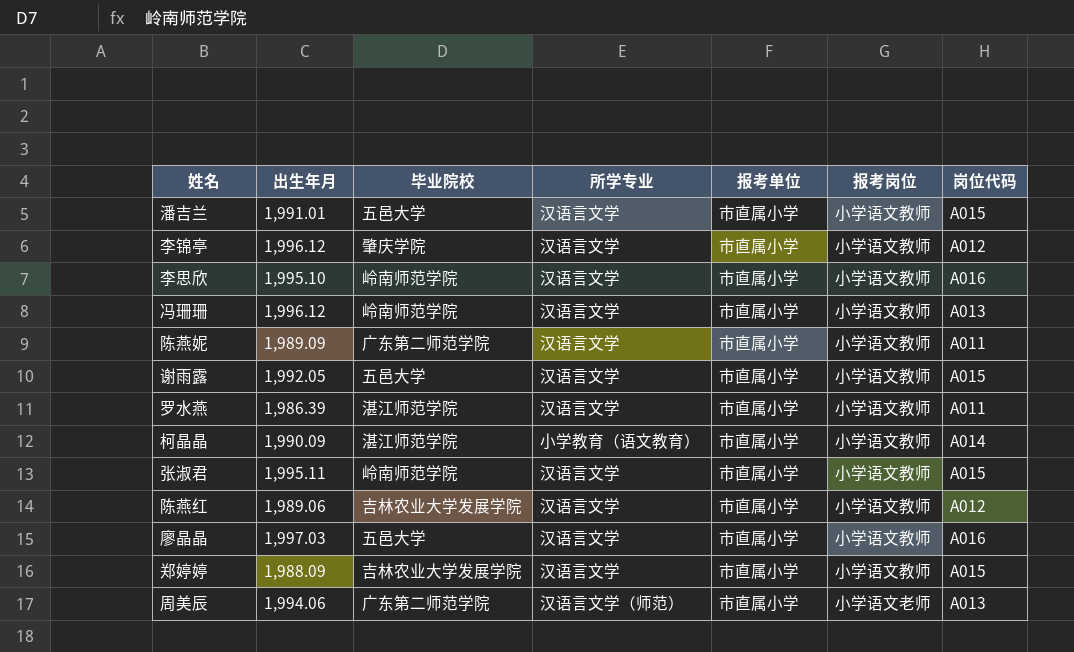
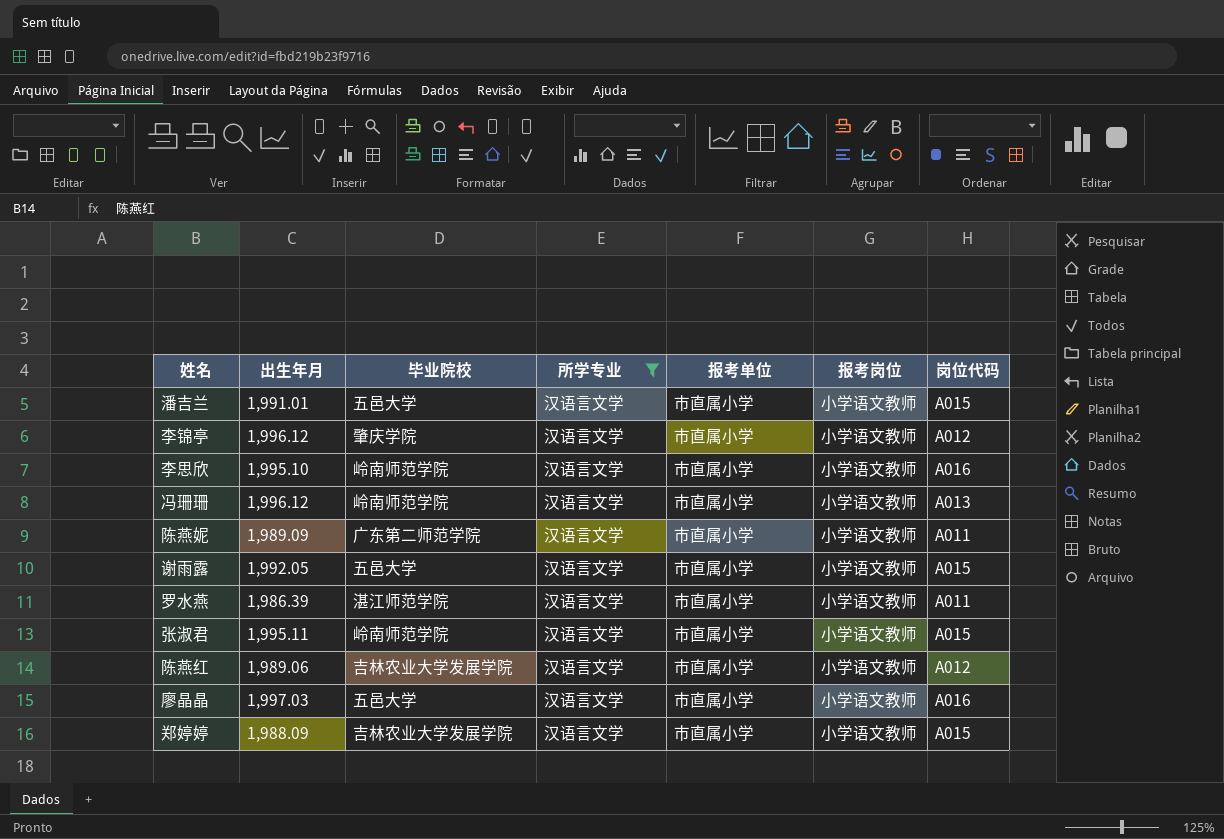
filter: none -> 所学专业 = 汉语言文学

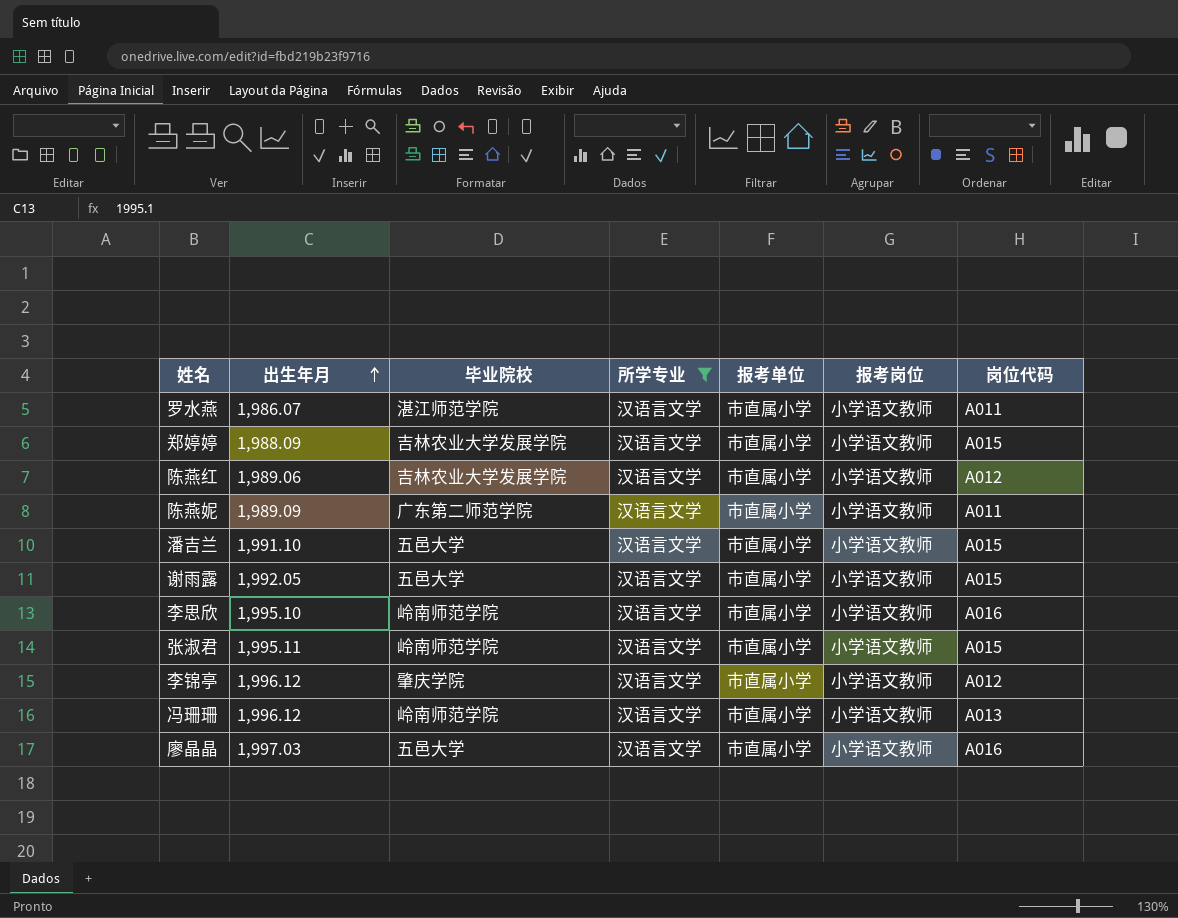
row order: none -> 出生年月 ascending
罗水燕 | 出生年月: 1,986.39 -> 1,986.07
潘吉兰 | 出生年月: 1,991.01 -> 1,991.10

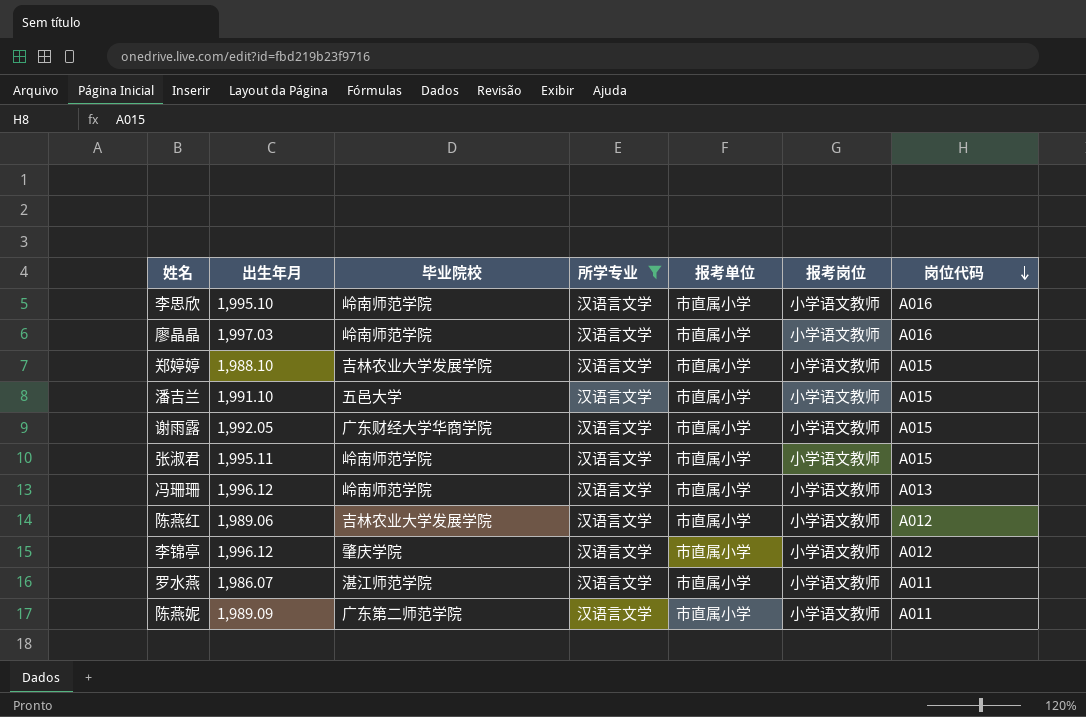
row order: 出生年月 ascending -> 岗位代码 descending
廖晶晶 | 毕业院校: 五邑大学 -> 岭南师范学院
郑婷婷 | 出生年月: 1,988.09 -> 1,988.10
谢雨露 | 毕业院校: 五邑大学 -> 广东财经大学华商学院

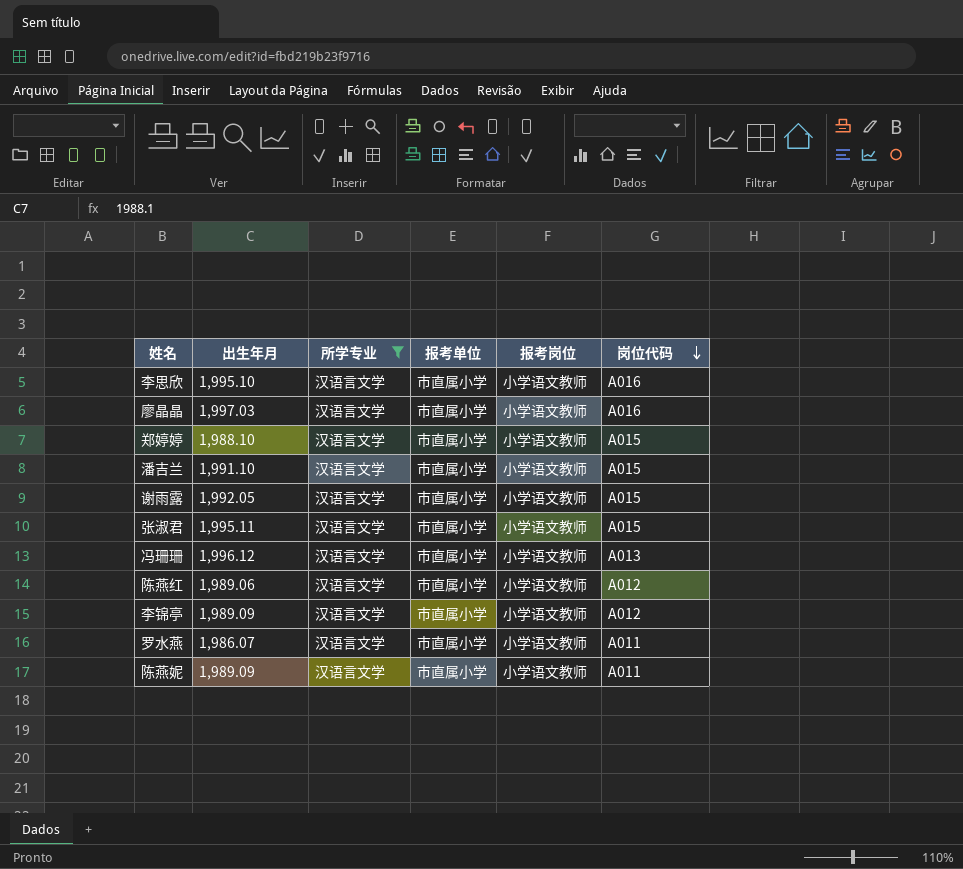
column 毕业院校 | position: 3 -> none
李锦亭 | 出生年月: 1,996.12 -> 1,989.09

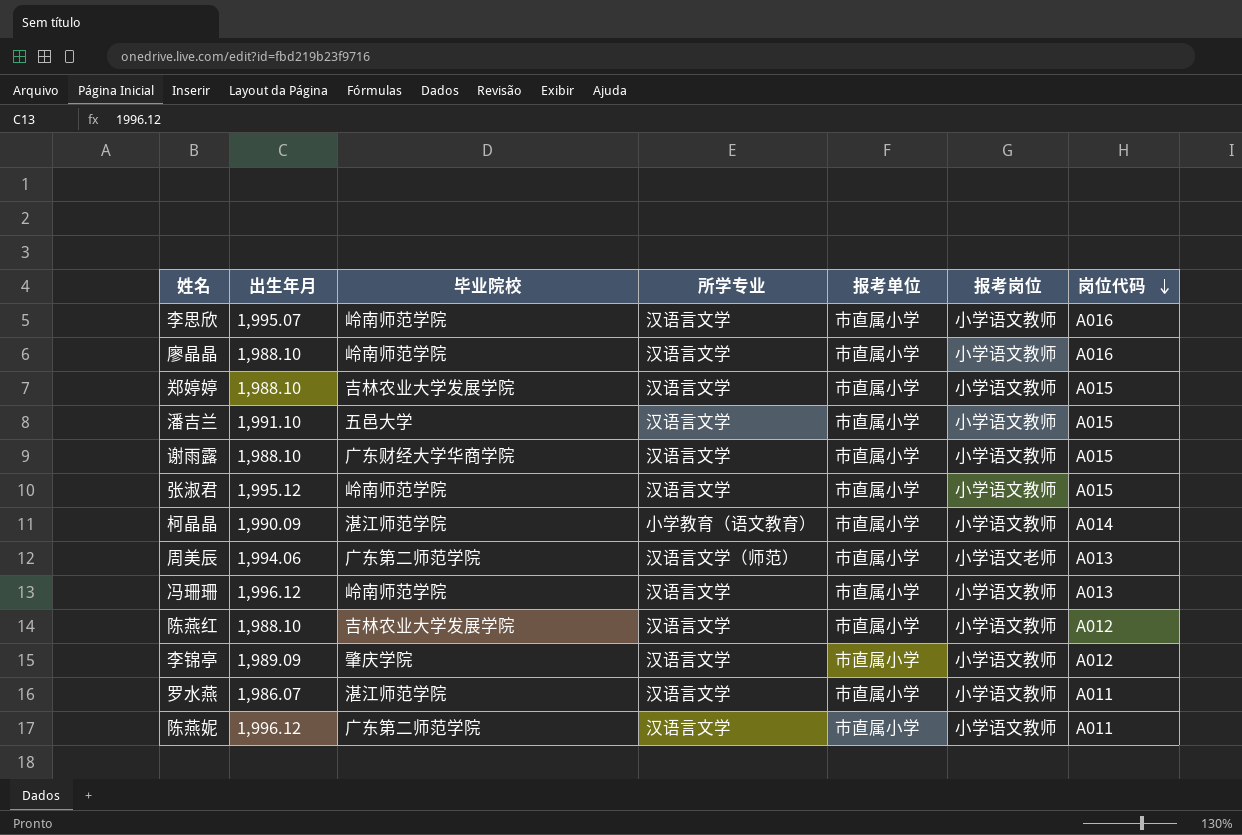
filter: 所学专业 = 汉语言文学 -> none
column 毕业院校 | position: none -> 3
李思欣 | 出生年月: 1,995.10 -> 1,995.07
廖晶晶 | 出生年月: 1,997.03 -> 1,988.10
谢雨露 | 出生年月: 1,992.05 -> 1,988.10
张淑君 | 出生年月: 1,995.11 -> 1,995.12
陈燕红 | 出生年月: 1,989.06 -> 1,988.10
陈燕妮 | 出生年月: 1,989.09 -> 1,996.12

